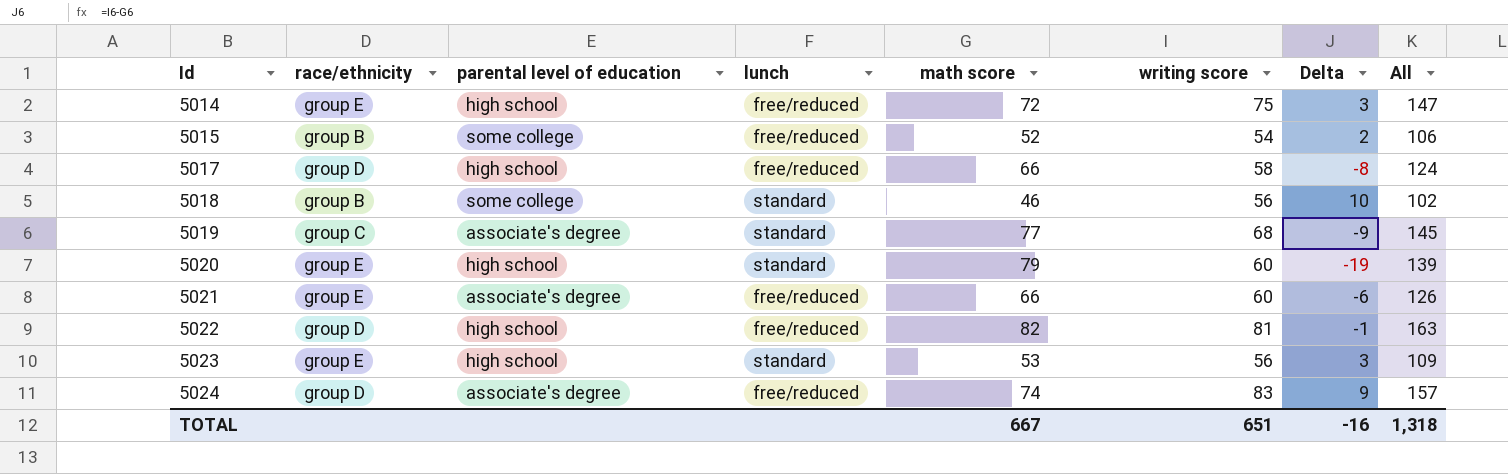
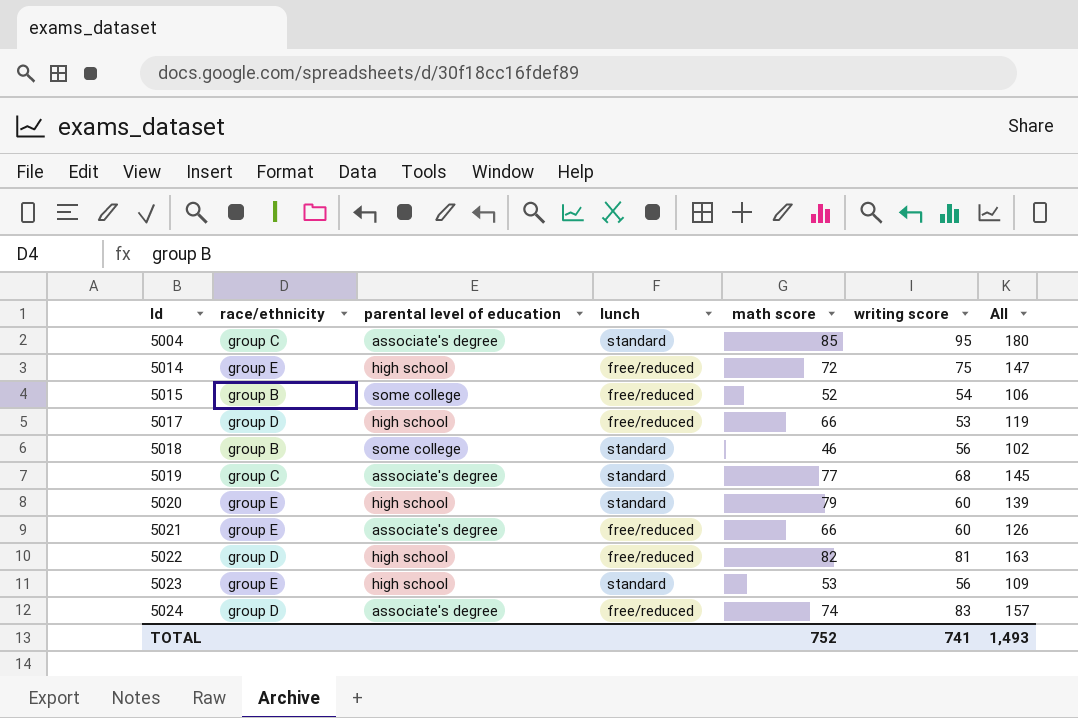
column Delta | formula: [writing score] - [math score] -> none
row 5004: none -> group C | associate's degree | standard | 85 | 95 | 180
5017 | writing score: 58 -> 53
5017 | All: 124 -> 119
TOTAL | math score: 667 -> 752
TOTAL | writing score: 651 -> 741
TOTAL | All: 1,318 -> 1,493

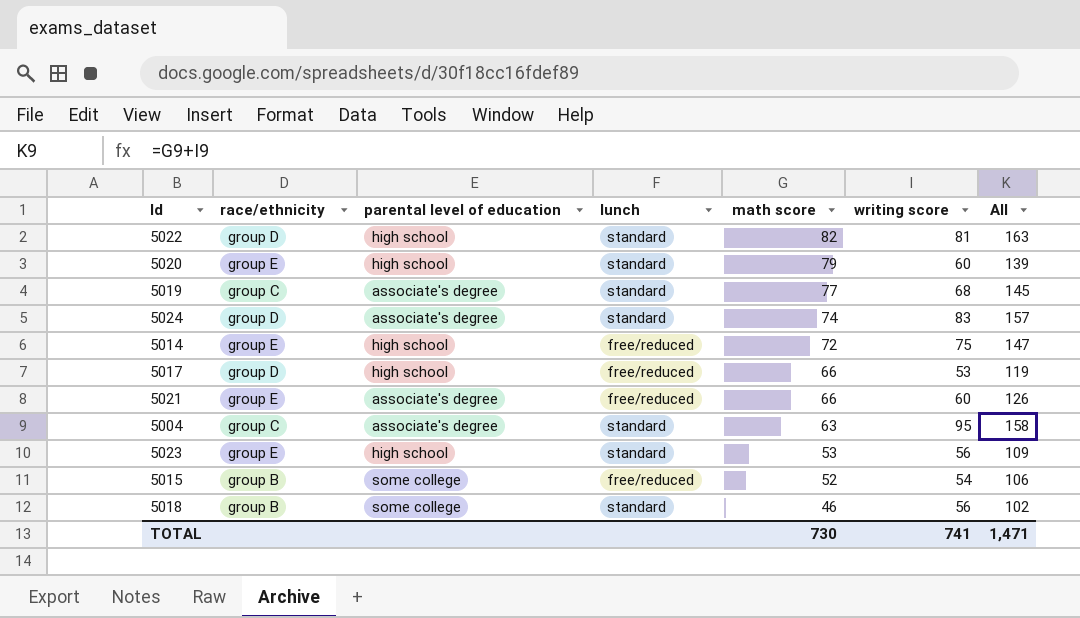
row order: Id ascending -> math score descending
5022 | lunch: free/reduced -> standard
5024 | lunch: free/reduced -> standard
5004 | math score: 85 -> 63
5004 | All: 180 -> 158
TOTAL | math score: 752 -> 730
TOTAL | All: 1,493 -> 1,471

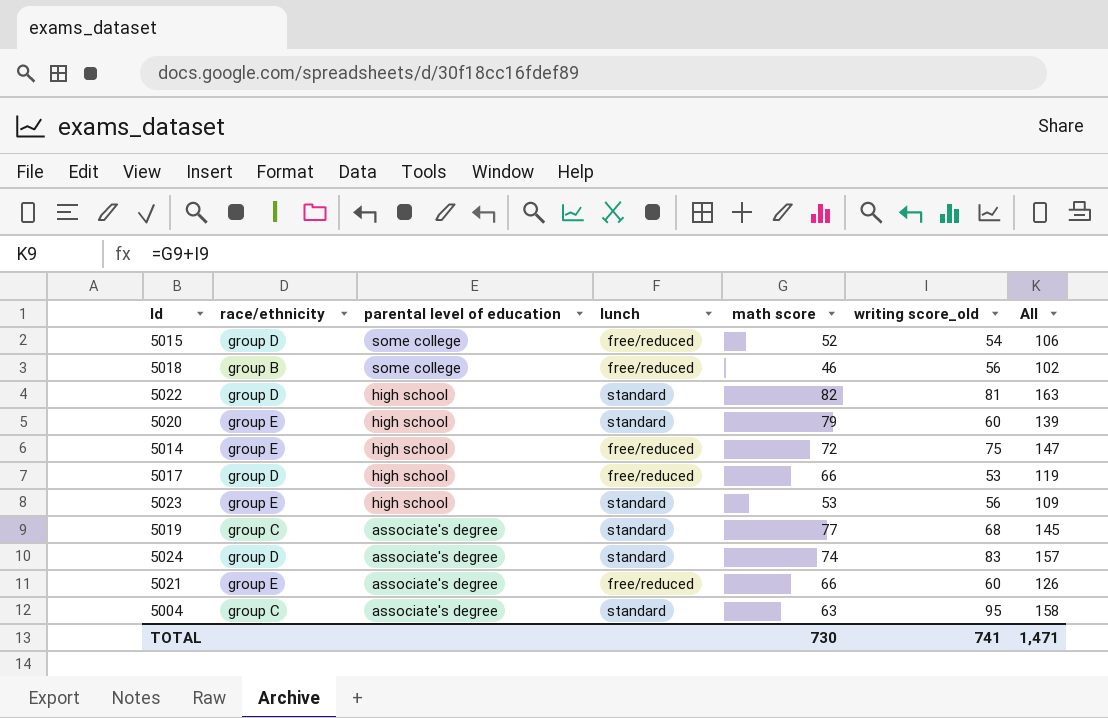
row order: math score descending -> parental level of education descending
column name: writing score -> writing score_old
5015 | race/ethnicity: group B -> group D
5018 | lunch: standard -> free/reduced

